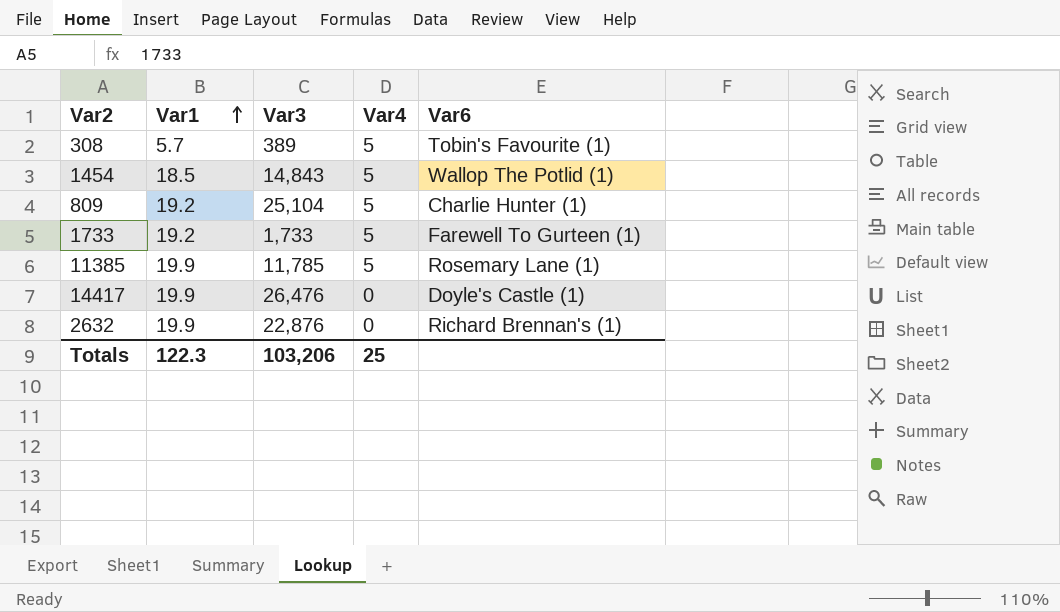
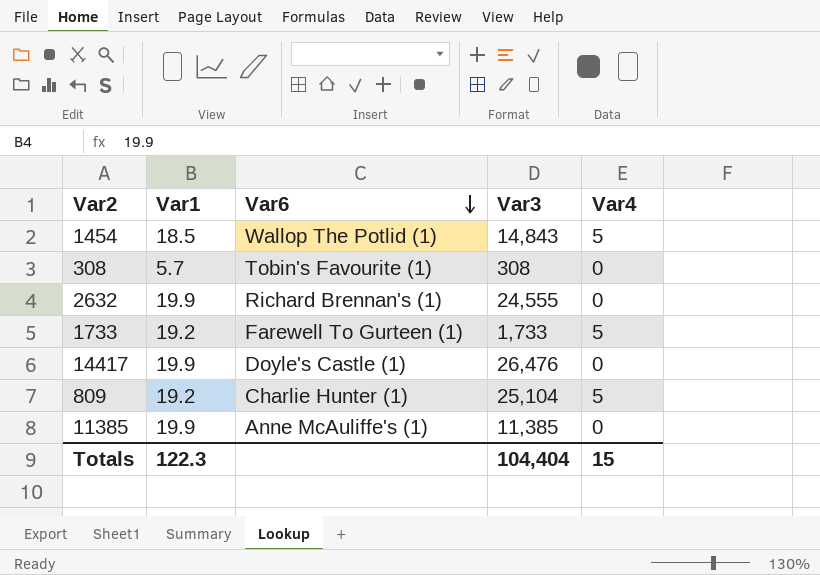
row order: Var1 ascending -> Var6 descending
column Var6 | position: 5 -> 3
308 | Var3: 389 -> 308
308 | Var4: 5 -> 0
2632 | Var3: 22,876 -> 24,555
11385 | Var6: Rosemary Lane (1) -> Anne McAuliffe's (1)
11385 | Var3: 11,785 -> 11,385
11385 | Var4: 5 -> 0
Totals | Var3: 103,206 -> 104,404
Totals | Var4: 25 -> 15

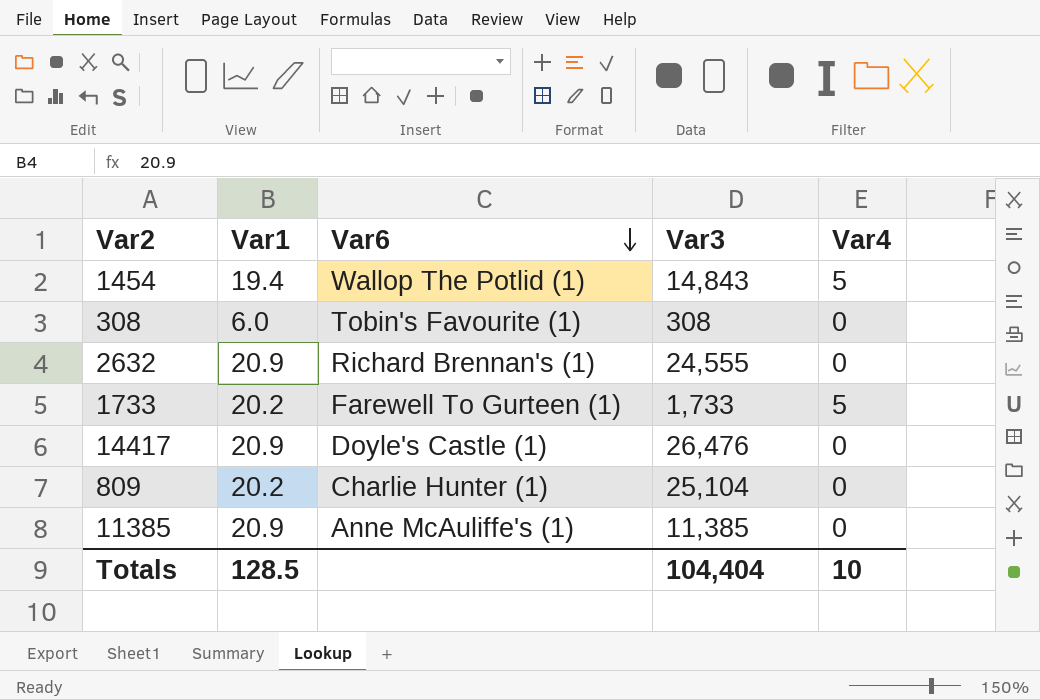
1454 | Var1: 18.5 -> 19.4
308 | Var1: 5.7 -> 6.0
2632 | Var1: 19.9 -> 20.9
1733 | Var1: 19.2 -> 20.2
14417 | Var1: 19.9 -> 20.9
809 | Var1: 19.2 -> 20.2
809 | Var4: 5 -> 0
11385 | Var1: 19.9 -> 20.9
Totals | Var1: 122.3 -> 128.5
Totals | Var4: 15 -> 10

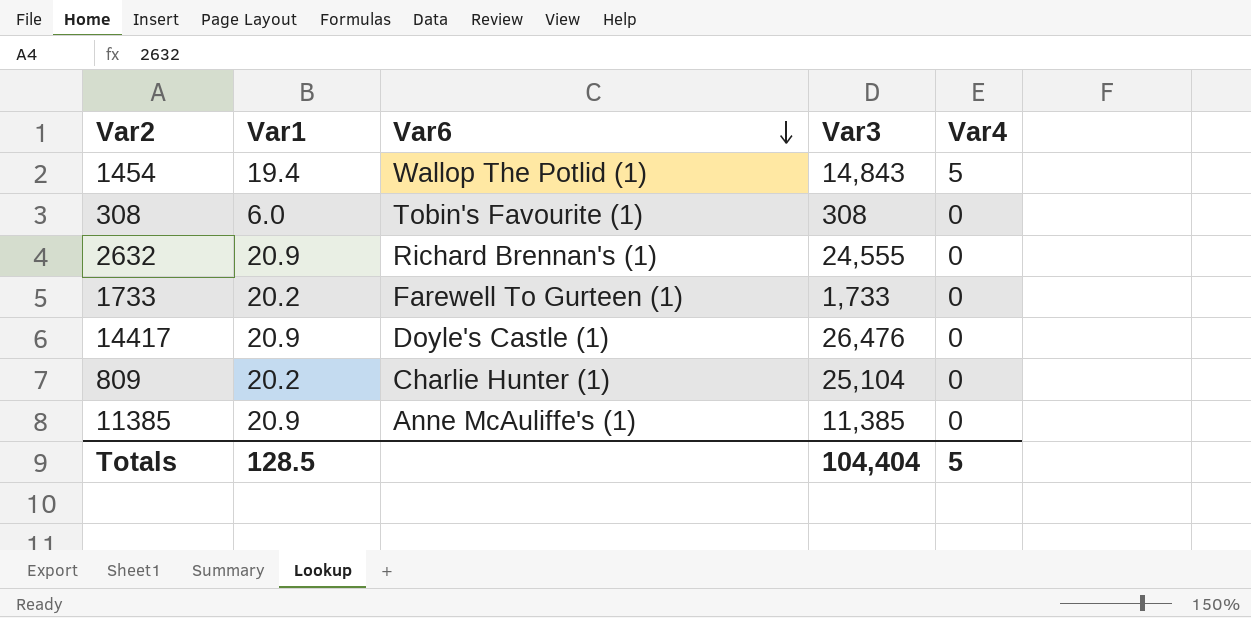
1733 | Var4: 5 -> 0
Totals | Var4: 10 -> 5

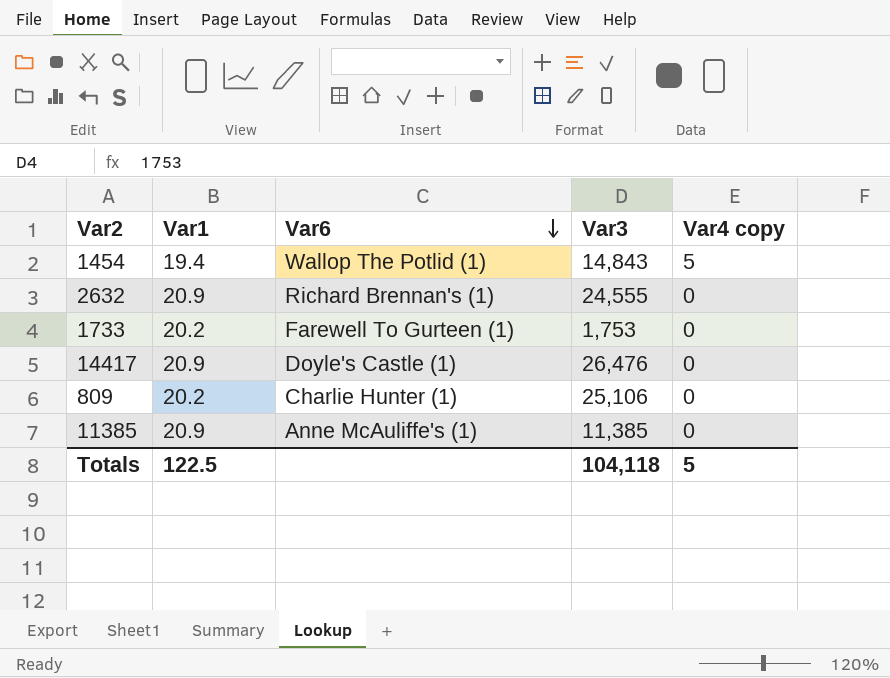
column name: Var4 -> Var4 copy
row 308: 6.0 | Tobin's Favourite (1) | 308 | 0 -> none
1733 | Var3: 1,733 -> 1,753
809 | Var3: 25,104 -> 25,106
Totals | Var1: 128.5 -> 122.5
Totals | Var3: 104,404 -> 104,118

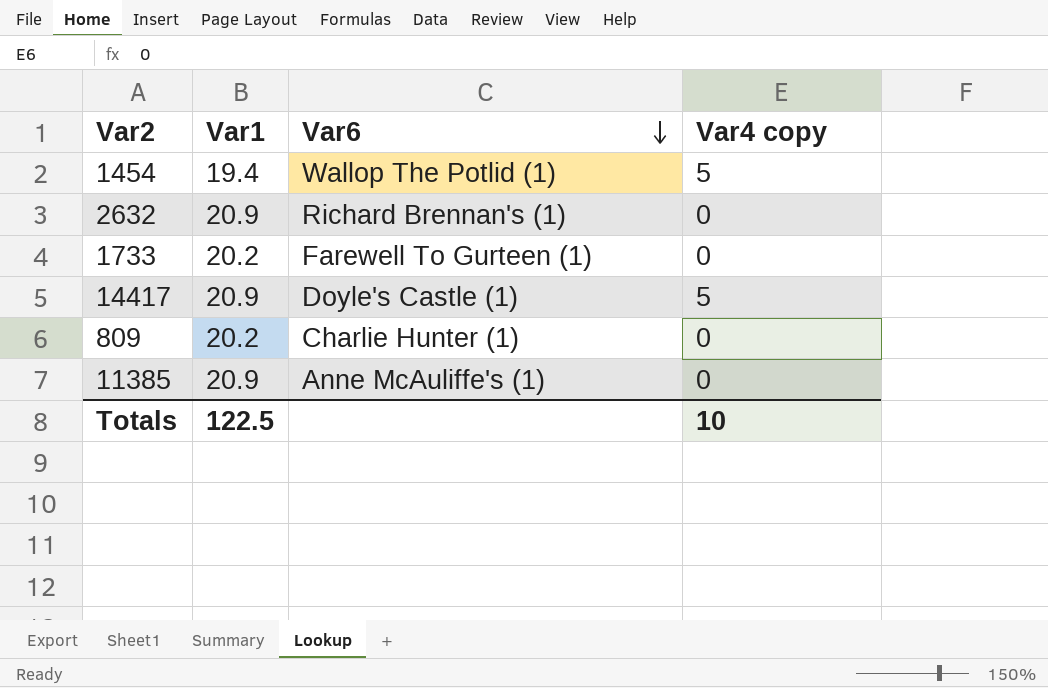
column Var3 | position: 4 -> none
14417 | Var4 copy: 0 -> 5
Totals | Var4 copy: 5 -> 10

